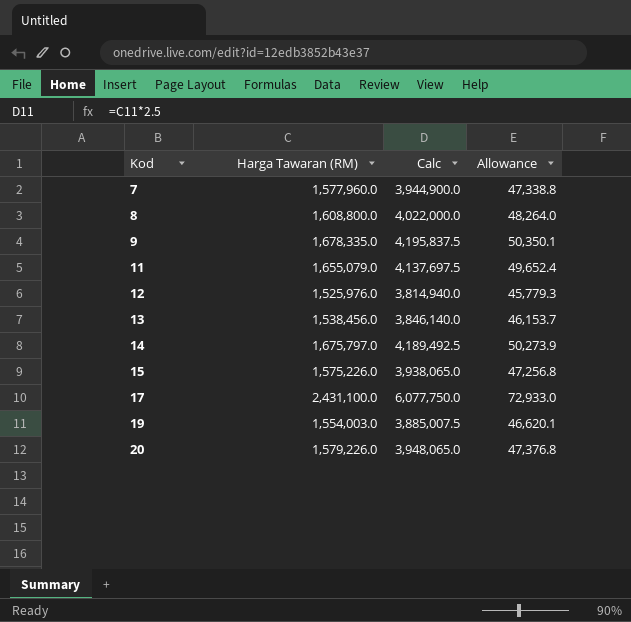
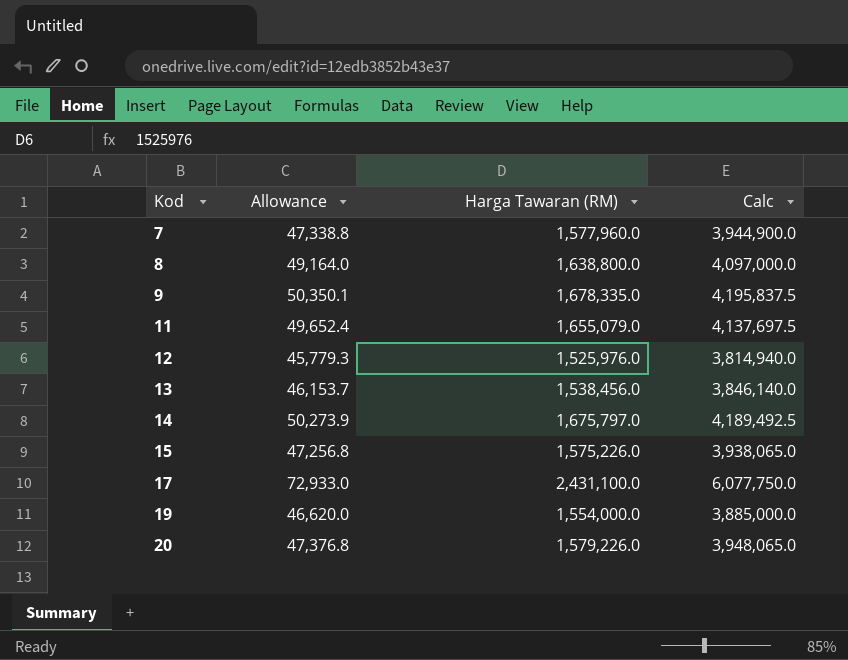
column Allowance | position: 4 -> 2
8 | Allowance: 48,264.0 -> 49,164.0
8 | Harga Tawaran (RM): 1,608,800.0 -> 1,638,800.0
8 | Calc: 4,022,000.0 -> 4,097,000.0
19 | Allowance: 46,620.1 -> 46,620.0
19 | Harga Tawaran (RM): 1,554,003.0 -> 1,554,000.0
19 | Calc: 3,885,007.5 -> 3,885,000.0

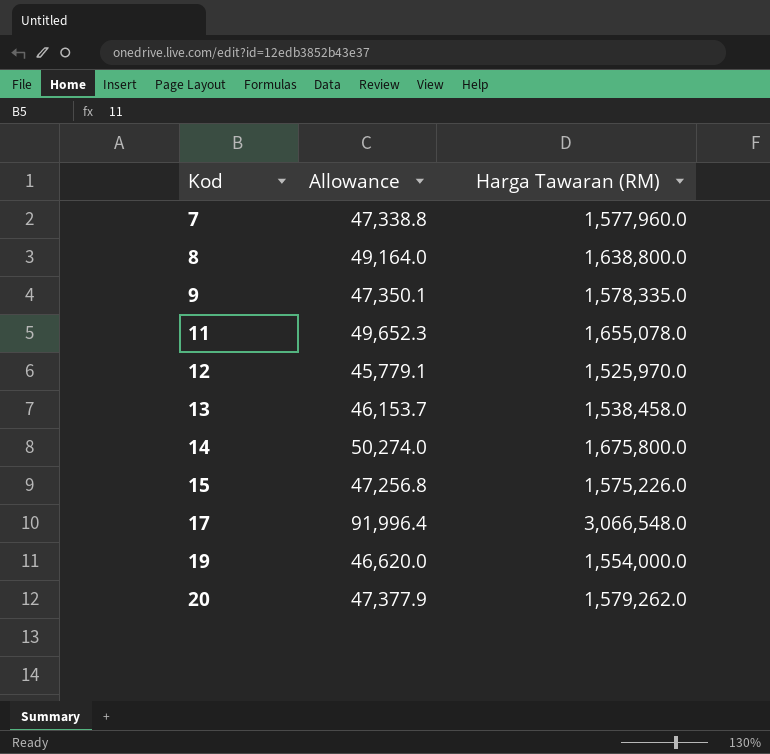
column Calc | formula: [Harga Tawaran (RM)] * 2.5 -> none
9 | Allowance: 50,350.1 -> 47,350.1
9 | Harga Tawaran (RM): 1,678,335.0 -> 1,578,335.0
11 | Allowance: 49,652.4 -> 49,652.3
11 | Harga Tawaran (RM): 1,655,079.0 -> 1,655,078.0
12 | Allowance: 45,779.3 -> 45,779.1
12 | Harga Tawaran (RM): 1,525,976.0 -> 1,525,970.0
13 | Harga Tawaran (RM): 1,538,456.0 -> 1,538,458.0
14 | Allowance: 50,273.9 -> 50,274.0
14 | Harga Tawaran (RM): 1,675,797.0 -> 1,675,800.0
17 | Allowance: 72,933.0 -> 91,996.4
17 | Harga Tawaran (RM): 2,431,100.0 -> 3,066,548.0
20 | Allowance: 47,376.8 -> 47,377.9
20 | Harga Tawaran (RM): 1,579,226.0 -> 1,579,262.0

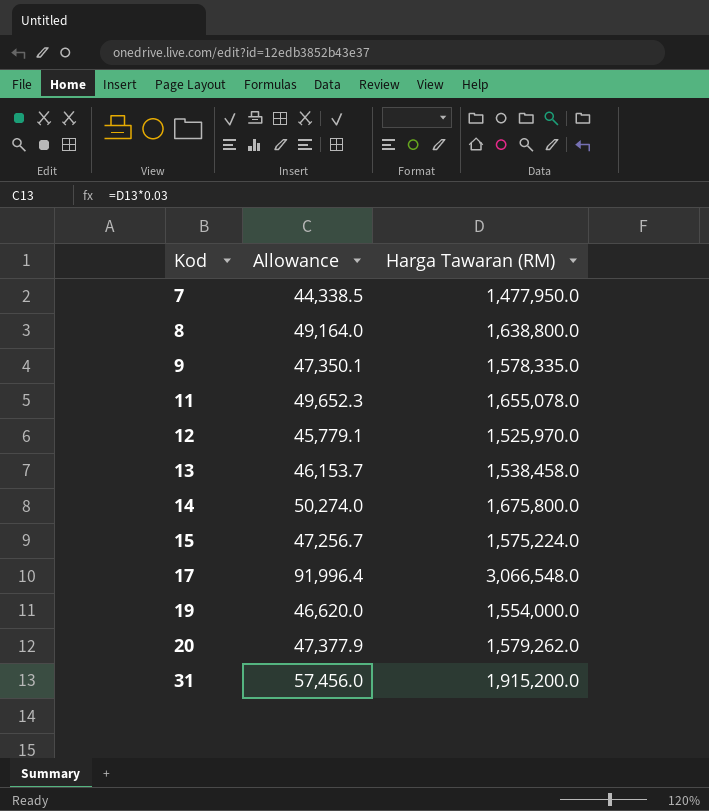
7 | Allowance: 47,338.8 -> 44,338.5
7 | Harga Tawaran (RM): 1,577,960.0 -> 1,477,950.0
15 | Allowance: 47,256.8 -> 47,256.7
15 | Harga Tawaran (RM): 1,575,226.0 -> 1,575,224.0
row 31: none -> 57,456.0 | 1,915,200.0

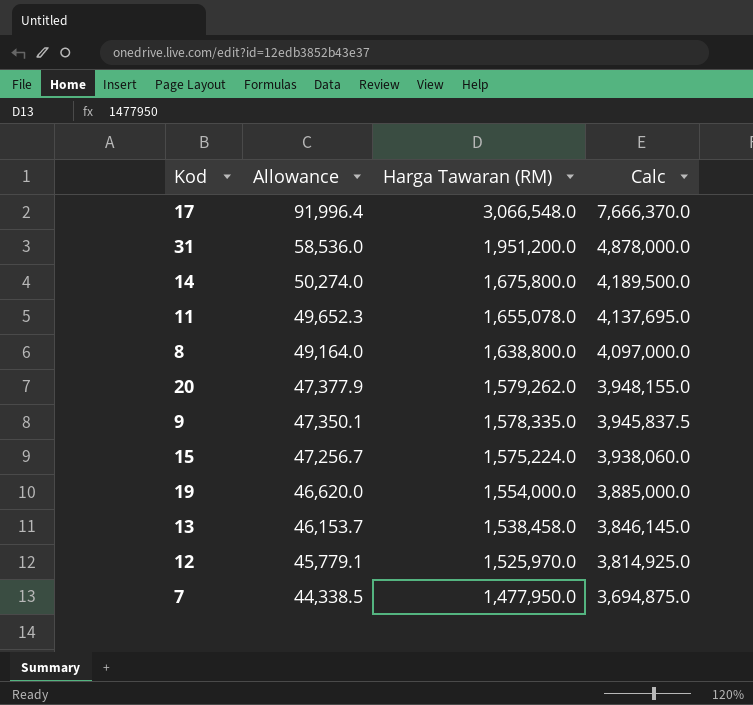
row order: Kod ascending -> Allowance descending
column Calc | formula: none -> [Harga Tawaran (RM)] * 2.5
31 | Allowance: 57,456.0 -> 58,536.0
31 | Harga Tawaran (RM): 1,915,200.0 -> 1,951,200.0

